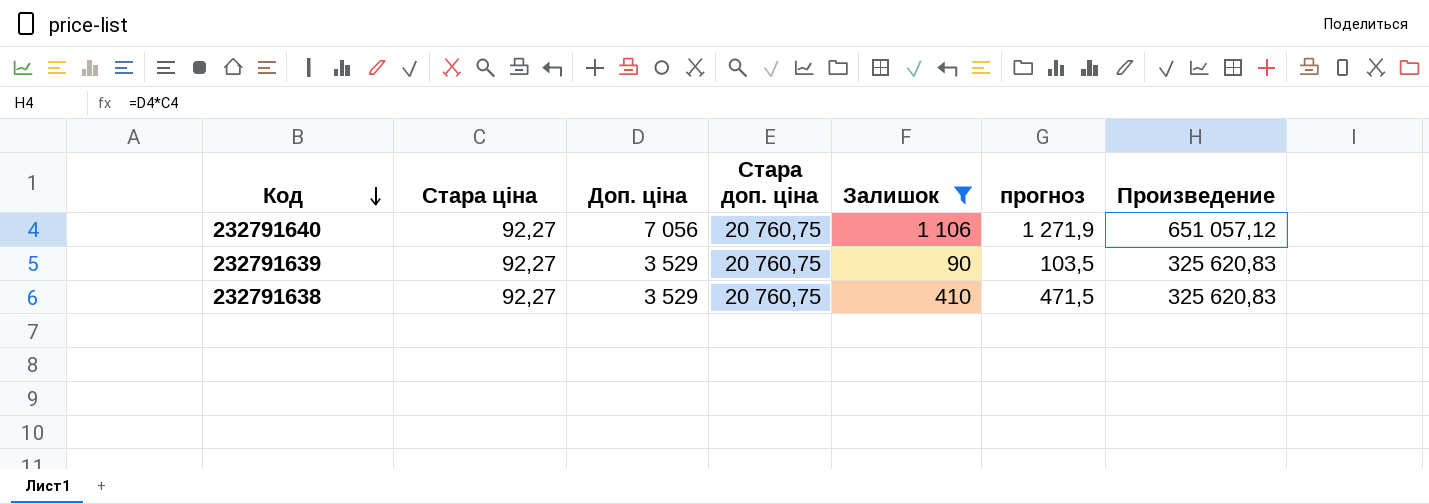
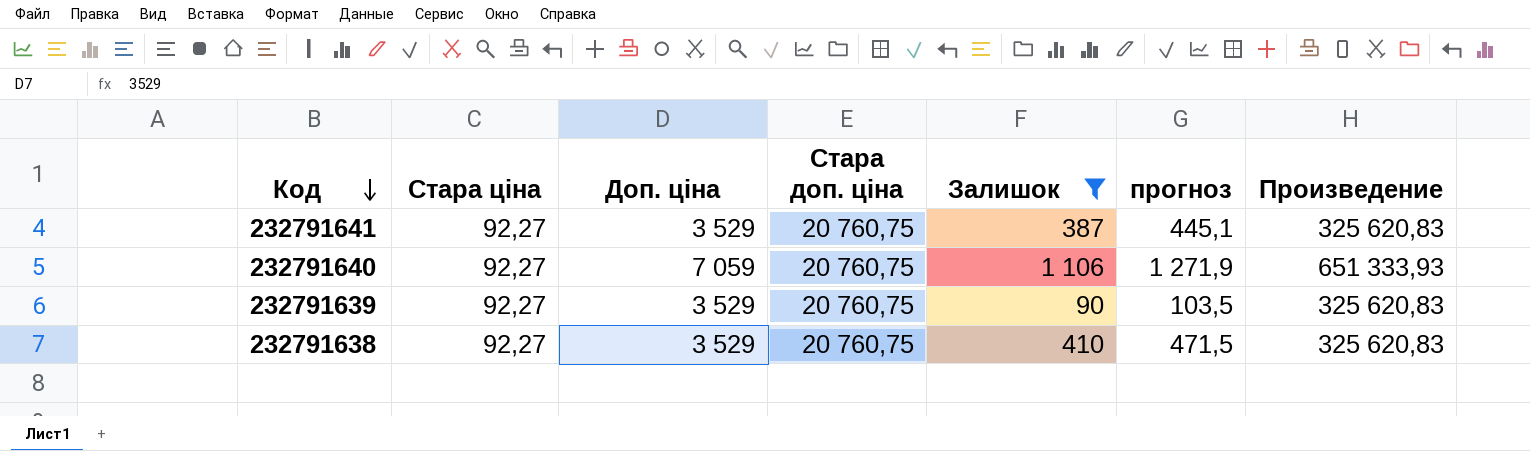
row 232791641: none -> 92,27 | 3 529 | 20 760,75 | 387 | 445,1 | 325 620,83
232791640 | Доп. ціна: 7 056 -> 7 059
232791640 | Произведение: 651 057,12 -> 651 333,93

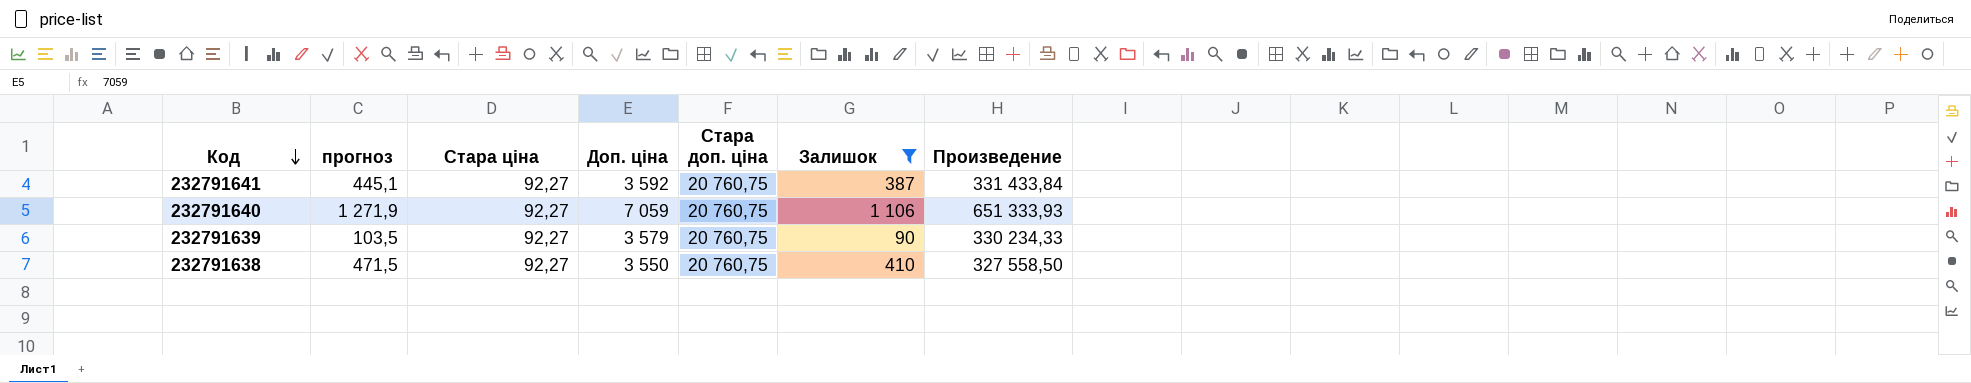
column прогноз | position: 6 -> 2
232791641 | Доп. ціна: 3 529 -> 3 592
232791641 | Произведение: 325 620,83 -> 331 433,84
232791639 | Доп. ціна: 3 529 -> 3 579
232791639 | Произведение: 325 620,83 -> 330 234,33
232791638 | Доп. ціна: 3 529 -> 3 550
232791638 | Произведение: 325 620,83 -> 327 558,50

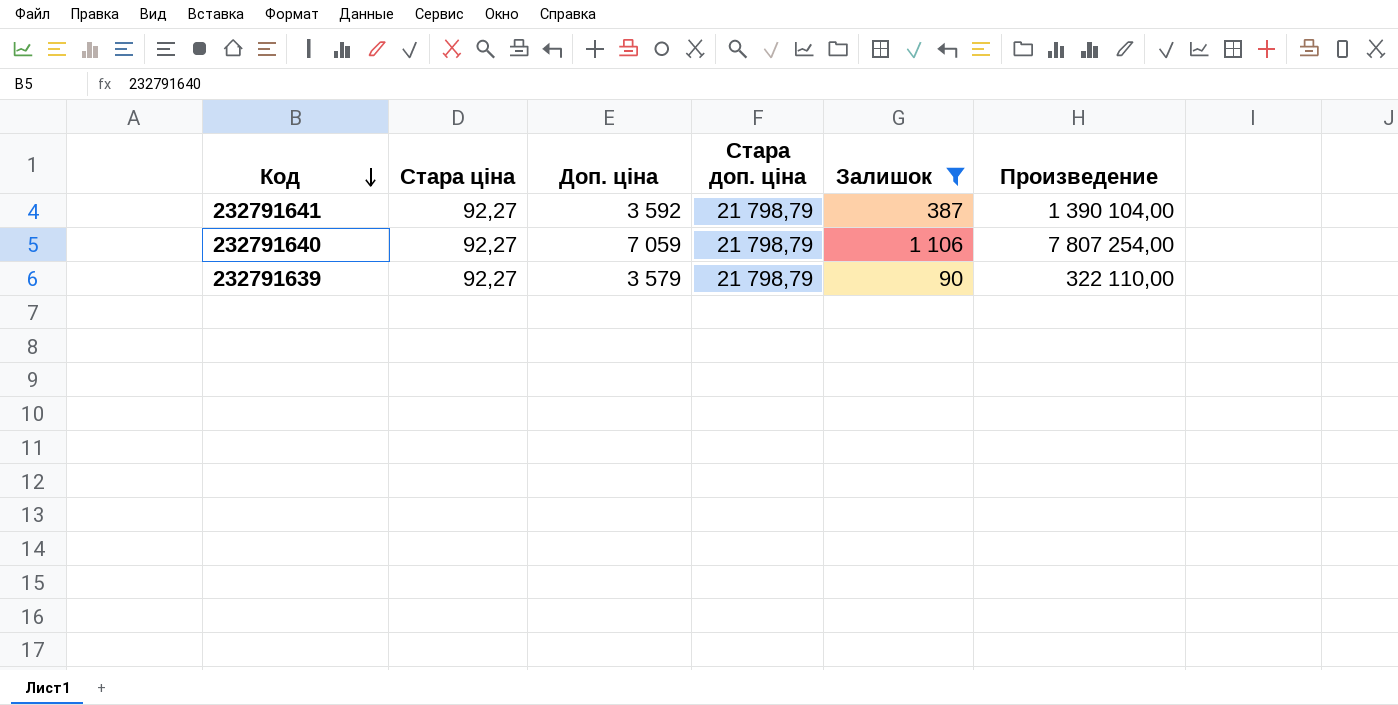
column прогноз | formula: [Залишок] * 1,15 -> none
column Произведение | formula: [Стара ціна] * [Доп. ціна] -> [Доп. ціна] * [Залишок]
row 232791638: 471,5 | 92,27 | 3 550 | 20 760,75 | 410 | 327 558,50 -> none
232791641 | Стара доп. ціна: 20 760,75 -> 21 798,79
232791640 | Стара доп. ціна: 20 760,75 -> 21 798,79
232791639 | Стара доп. ціна: 20 760,75 -> 21 798,79

